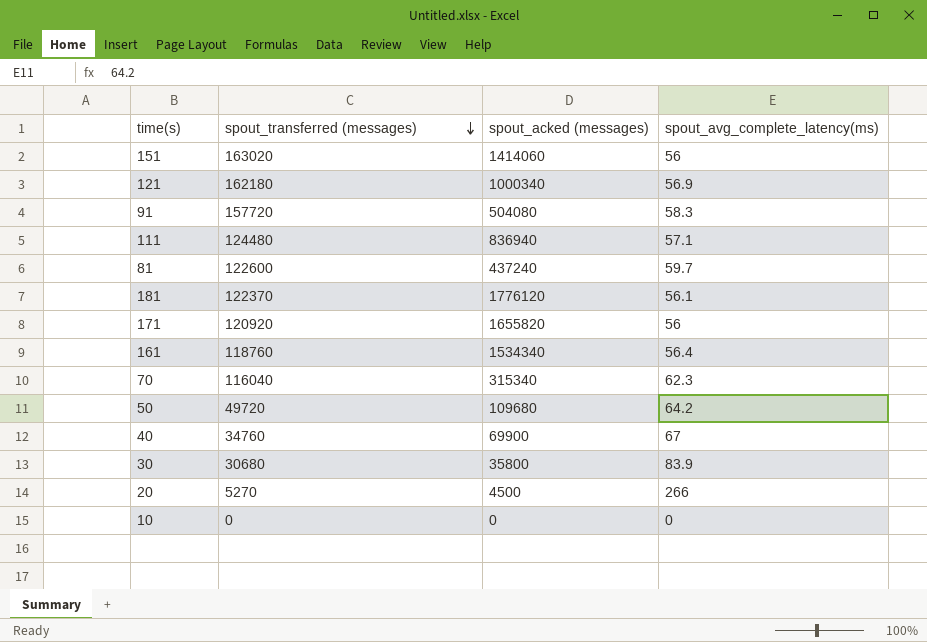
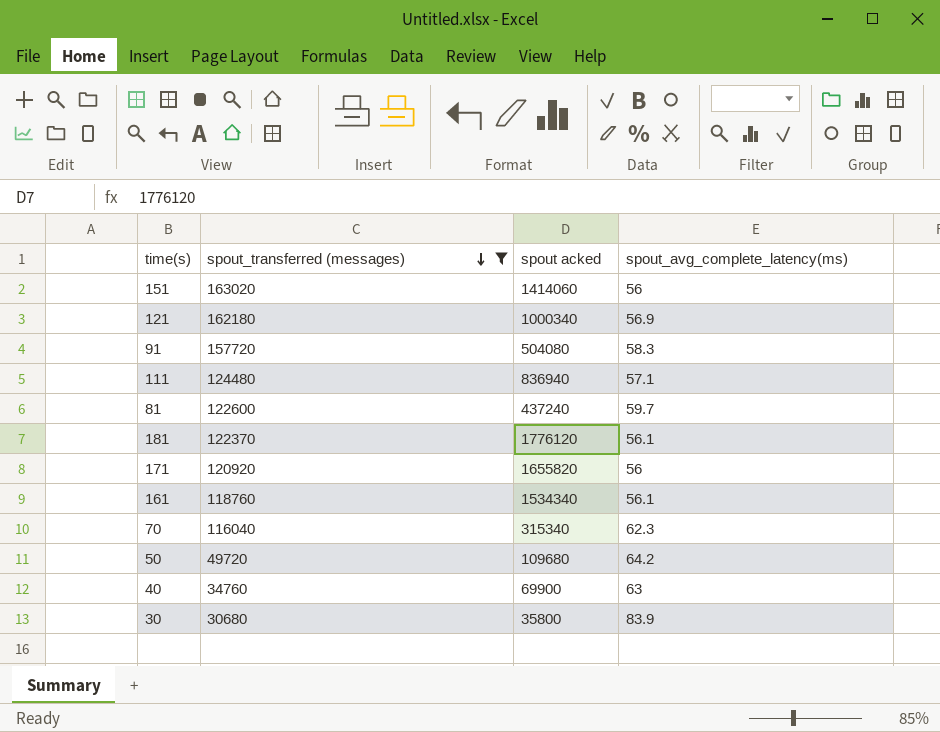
filter: none -> spout_transferred (messages) >= 30680
column name: spout_acked (messages) -> spout acked
161 | spout_avg_complete_latency(ms): 56.4 -> 56.1
40 | spout_avg_complete_latency(ms): 67 -> 63

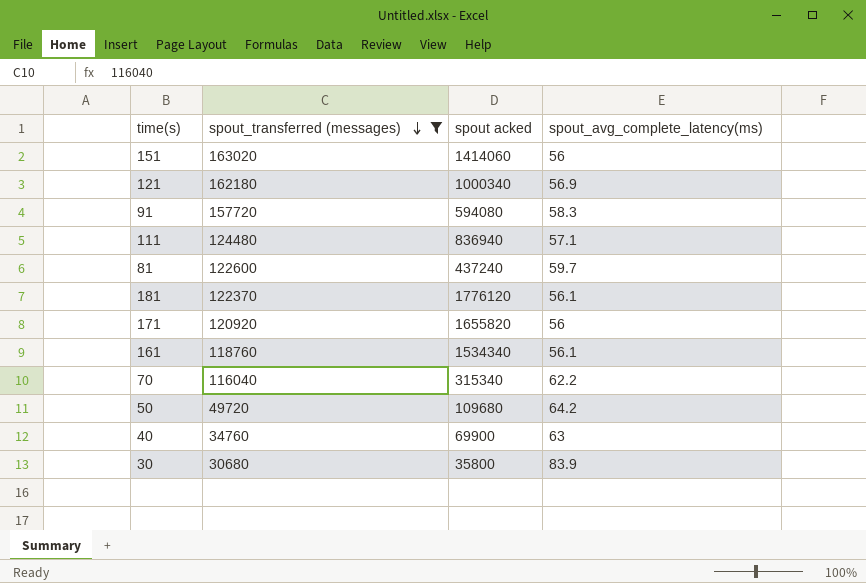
91 | spout acked: 504080 -> 594080
70 | spout_avg_complete_latency(ms): 62.3 -> 62.2

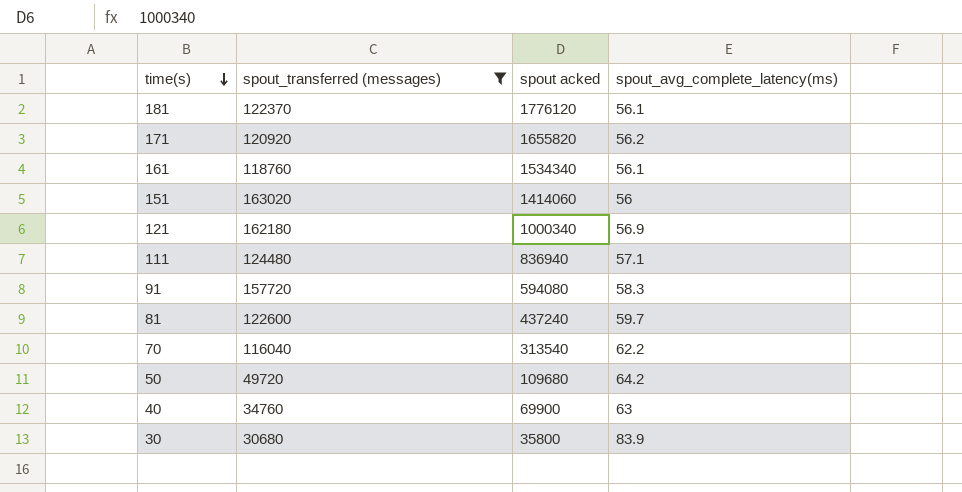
row order: spout_transferred (messages) descending -> time(s) descending
171 | spout_avg_complete_latency(ms): 56 -> 56.2
70 | spout acked: 315340 -> 313540

